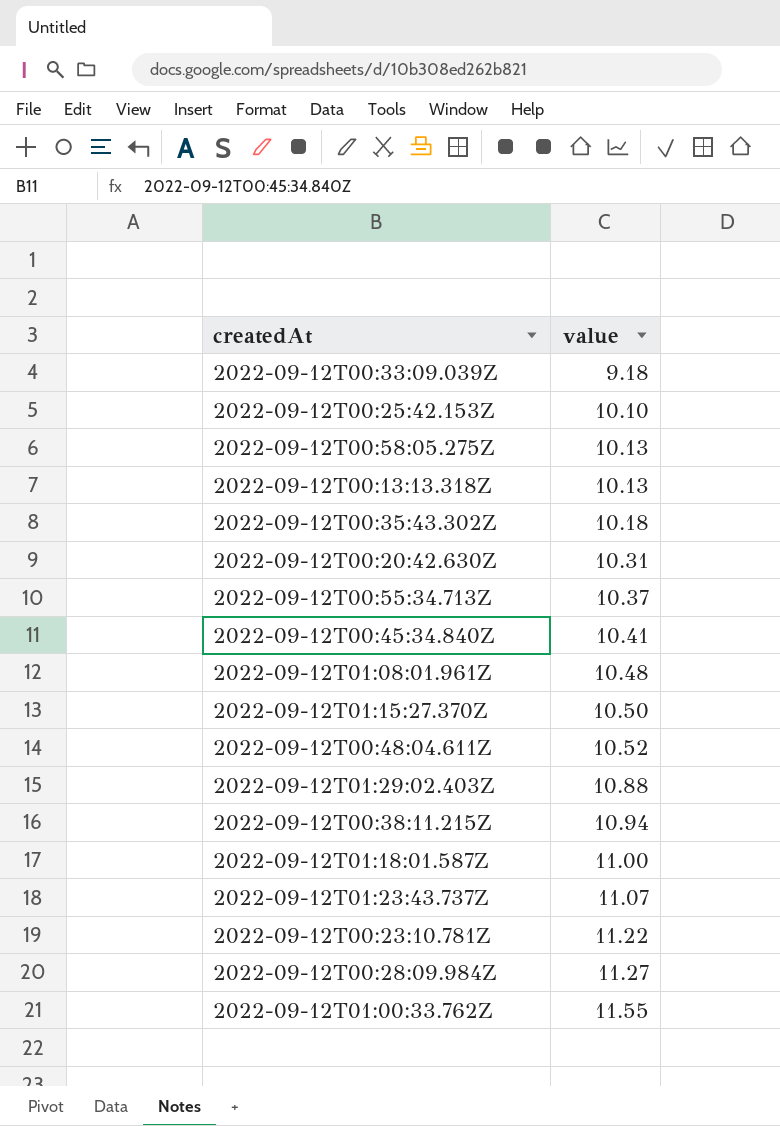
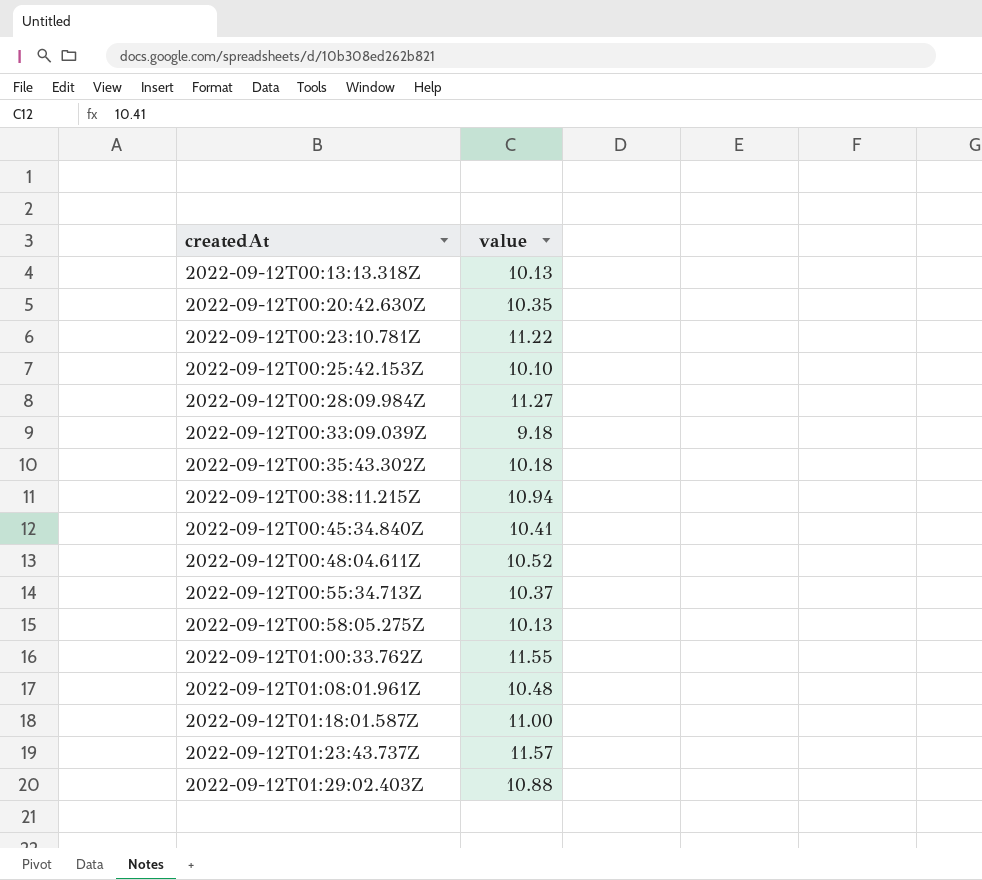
row order: value ascending -> createdAt ascending
row 2022-09-12T01:15:27.370Z: 10.50 -> none
2022-09-12T00:20:42.630Z | value: 10.31 -> 10.35
2022-09-12T01:23:43.737Z | value: 11.07 -> 11.57

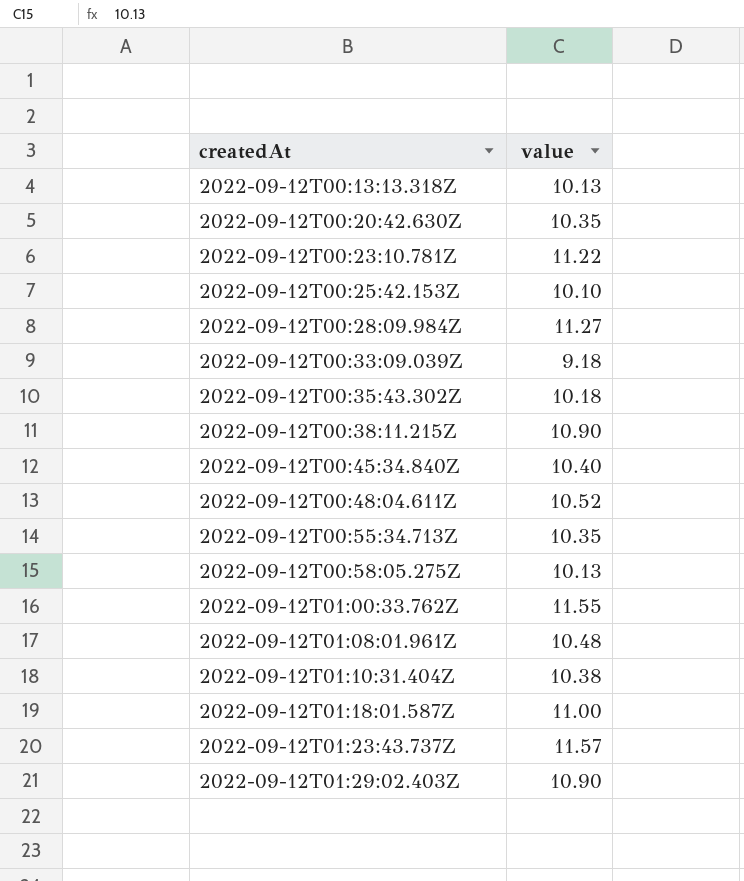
2022-09-12T00:38:11.215Z | value: 10.94 -> 10.90
2022-09-12T00:45:34.840Z | value: 10.41 -> 10.40
2022-09-12T00:55:34.713Z | value: 10.37 -> 10.35
row 2022-09-12T01:10:31.404Z: none -> 10.38
2022-09-12T01:29:02.403Z | value: 10.88 -> 10.90

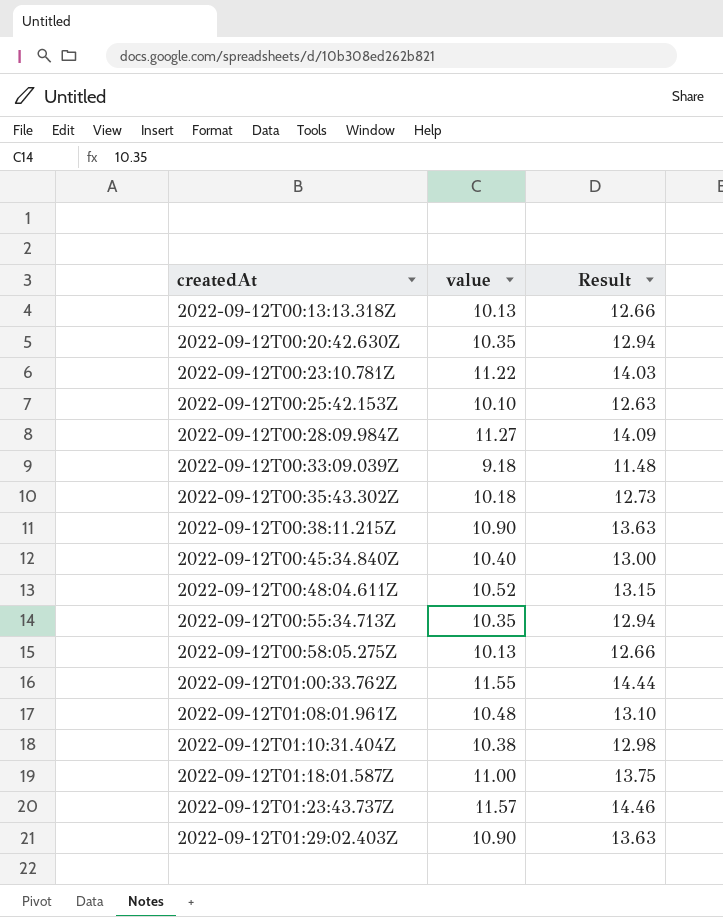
column Result | formula: none -> [value] * 1.25

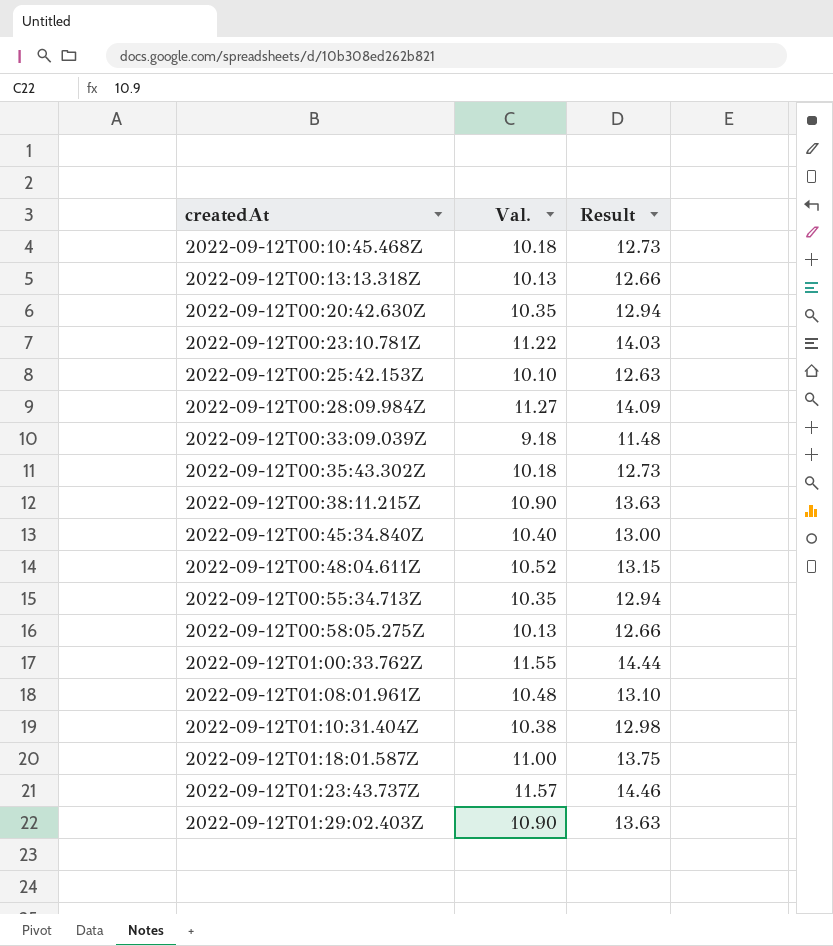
column name: value -> Val.
row 2022-09-12T00:10:45.468Z: none -> 10.18 | 12.73

